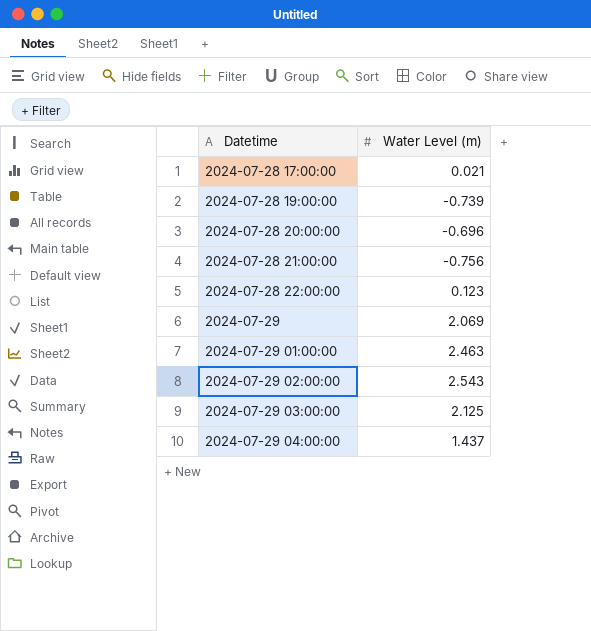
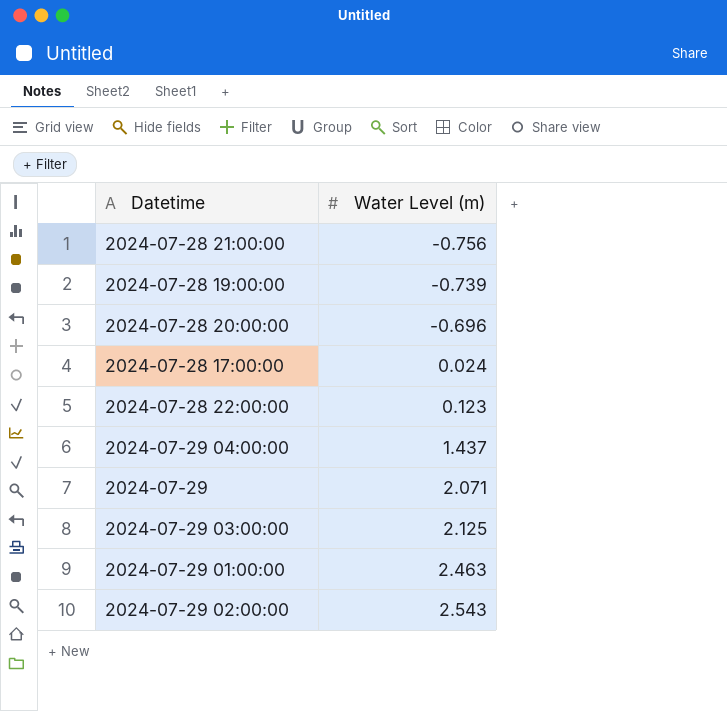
row order: Datetime ascending -> Water Level (m) ascending
2024-07-28 17:00:00 | Water Level (m): 0.021 -> 0.024
2024-07-29 | Water Level (m): 2.069 -> 2.071

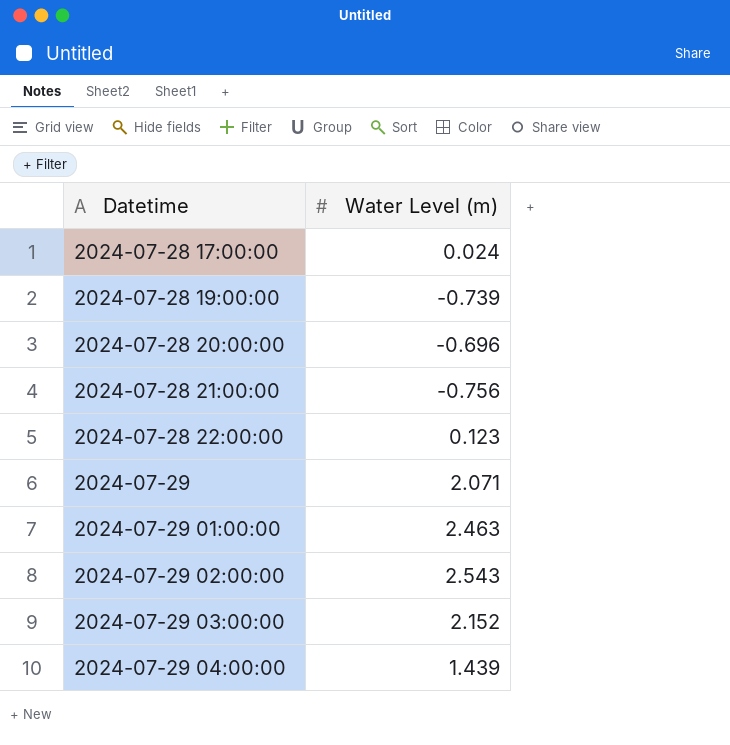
row order: Water Level (m) ascending -> Datetime ascending
2024-07-29 03:00:00 | Water Level (m): 2.125 -> 2.152
2024-07-29 04:00:00 | Water Level (m): 1.437 -> 1.439

